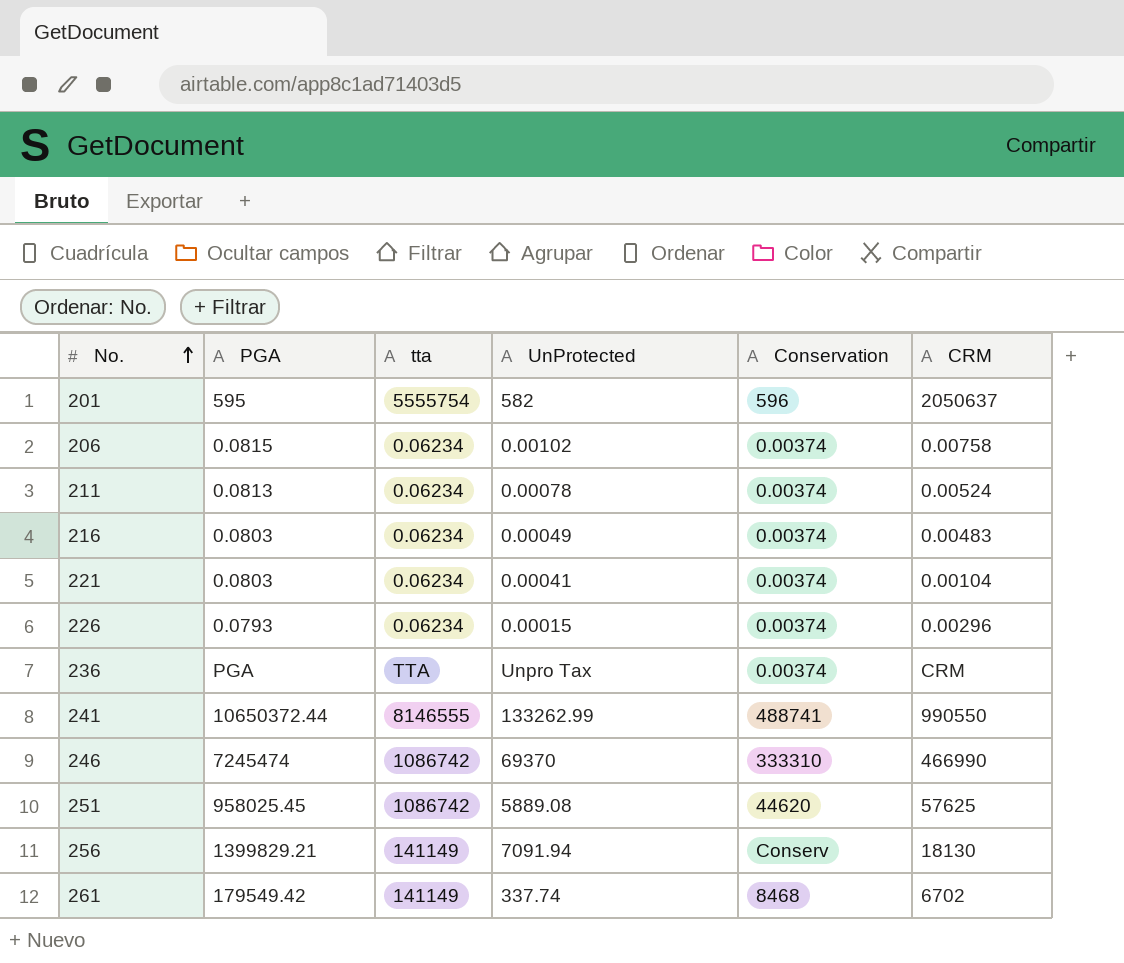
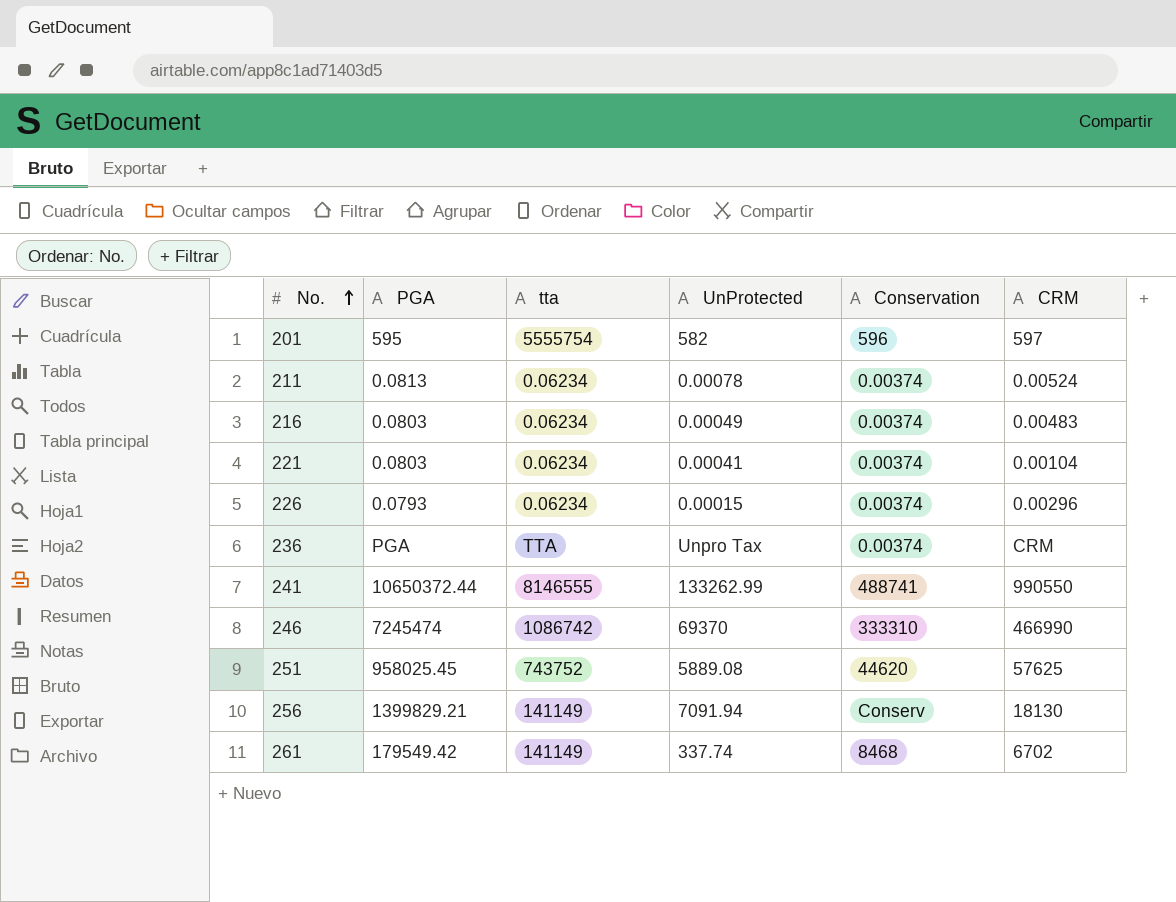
row 206: 0.0815 | 0.06234 | 0.00102 | 0.00374 | 0.00758 -> none
201 | CRM: 2050637 -> 597
251 | tta: 1086742 -> 743752

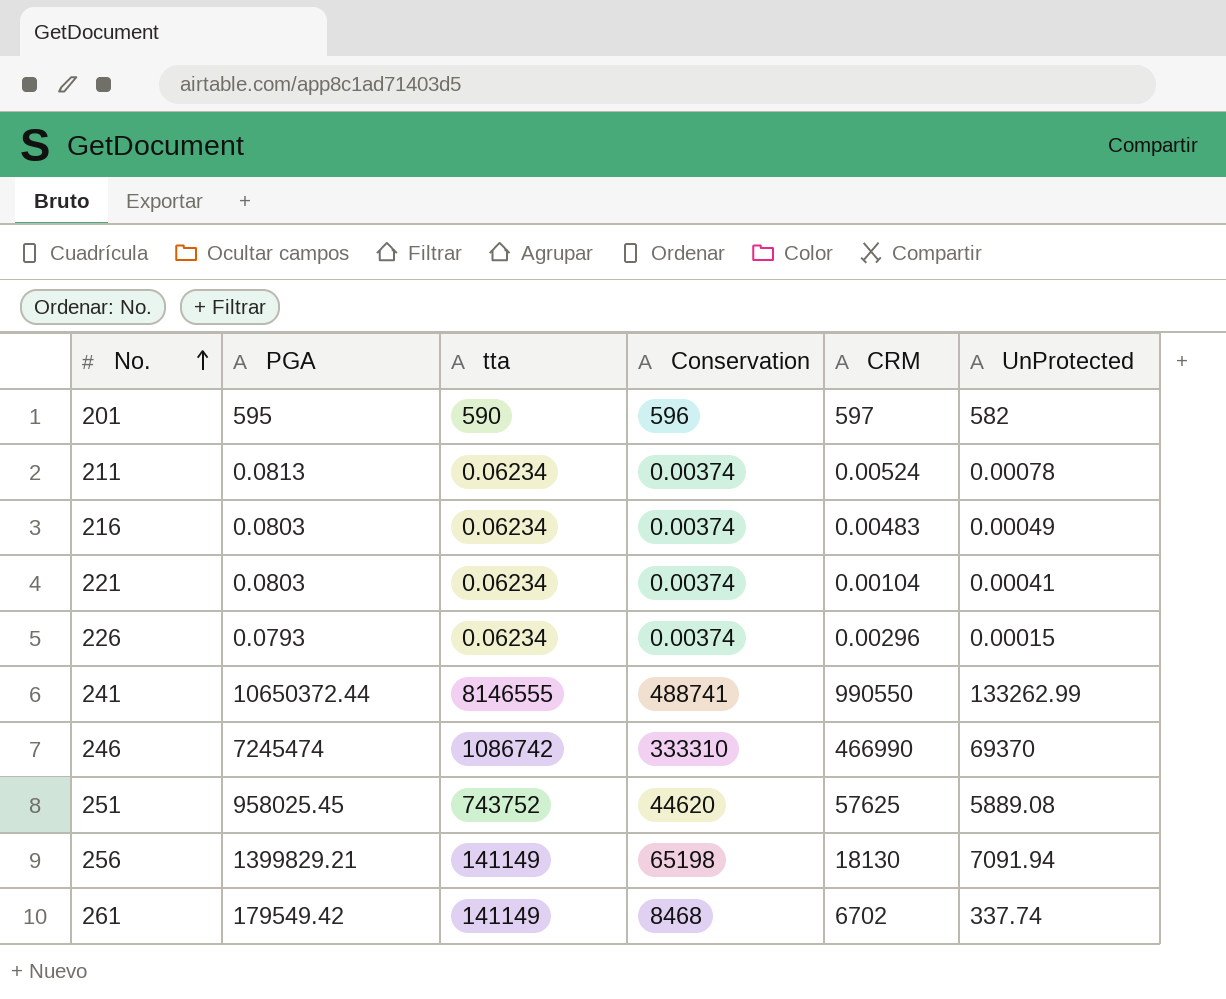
column UnProtected | position: 4 -> 6
row 236: PGA | TTA | Unpro Tax | 0.00374 | CRM -> none
201 | tta: 5555754 -> 590
256 | Conservation: Conserv -> 65198

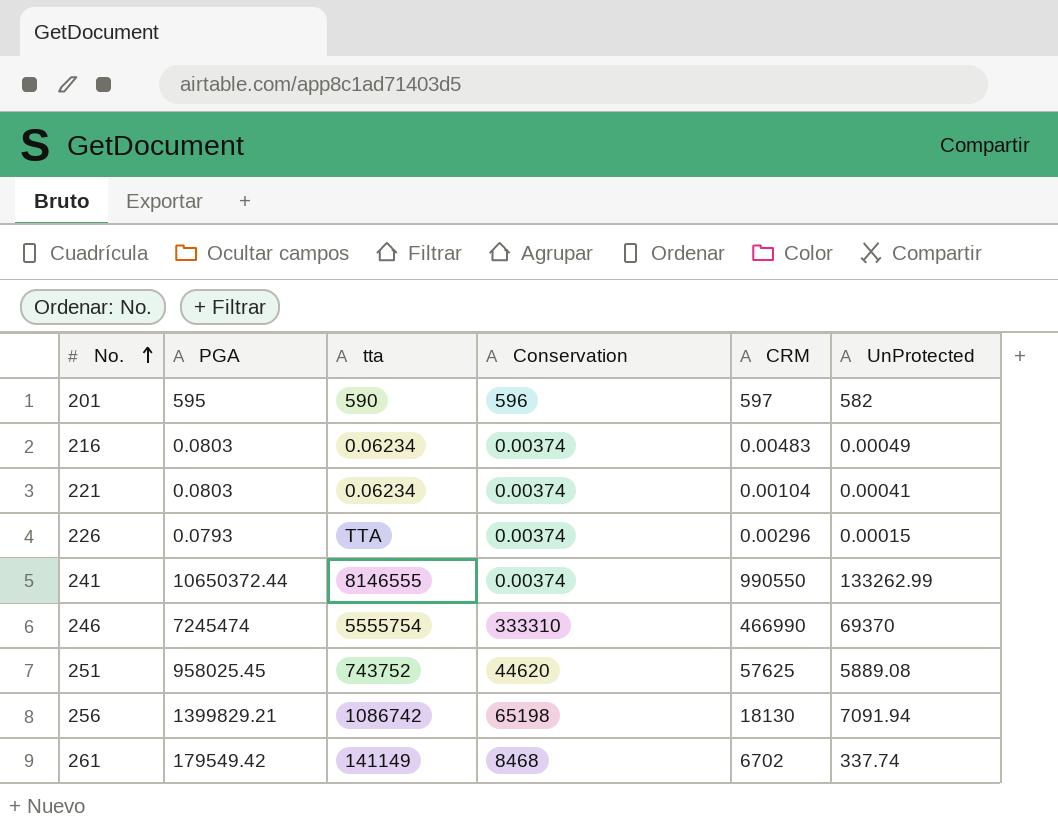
row 211: 0.0813 | 0.06234 | 0.00374 | 0.00524 | 0.00078 -> none
226 | tta: 0.06234 -> TTA
241 | Conservation: 488741 -> 0.00374
246 | tta: 1086742 -> 5555754
256 | tta: 141149 -> 1086742

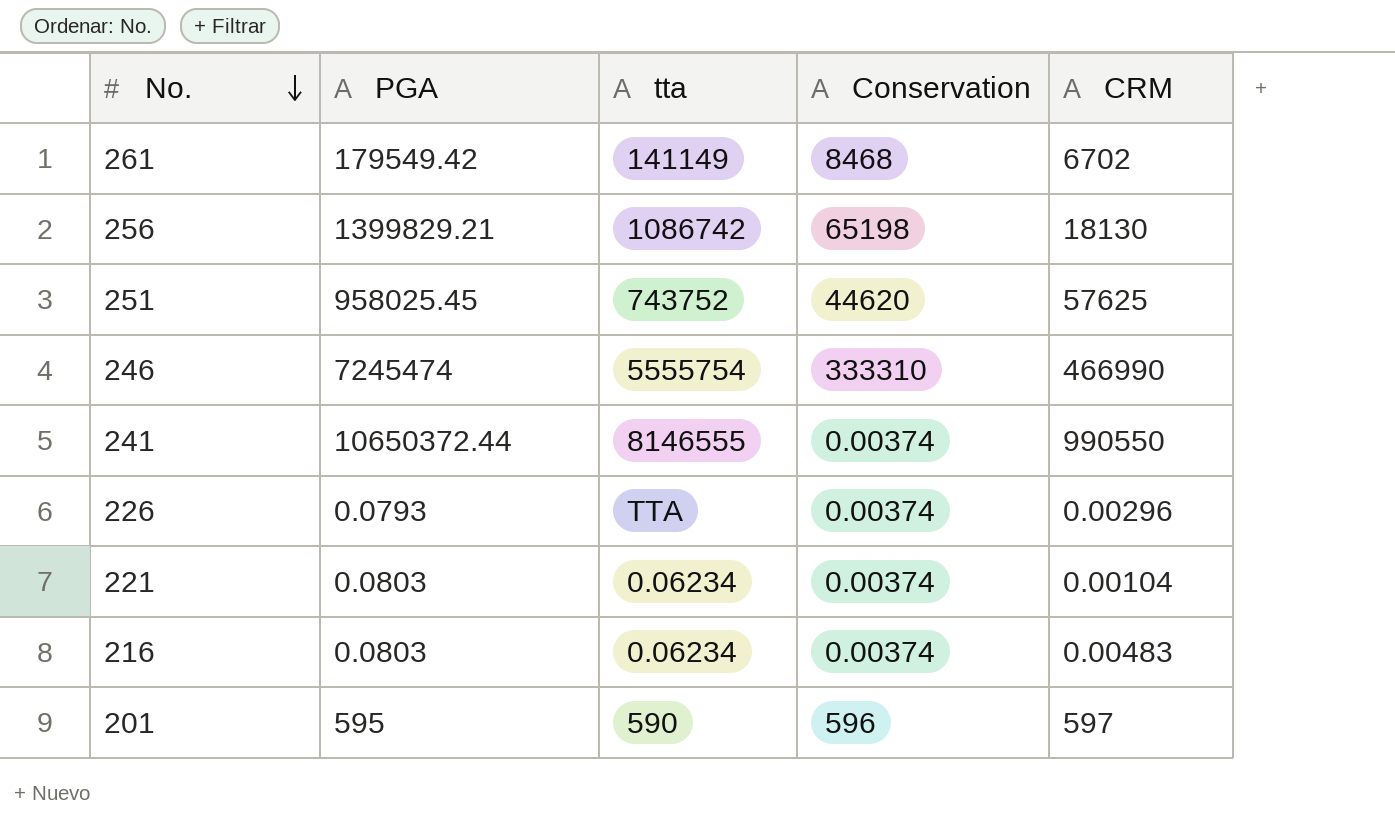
row order: No. ascending -> No. descending
column UnProtected | position: 6 -> none

